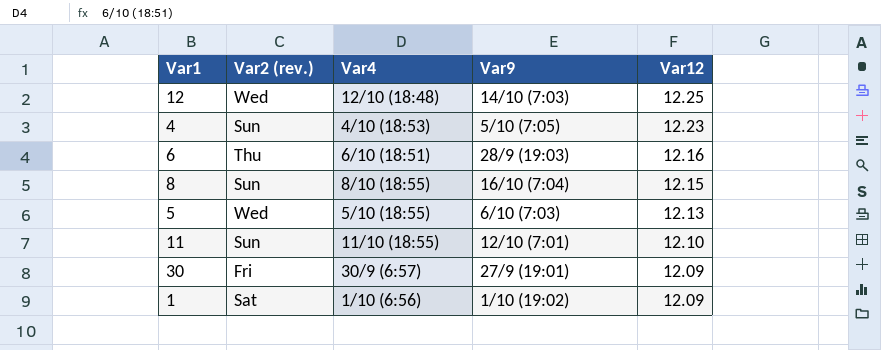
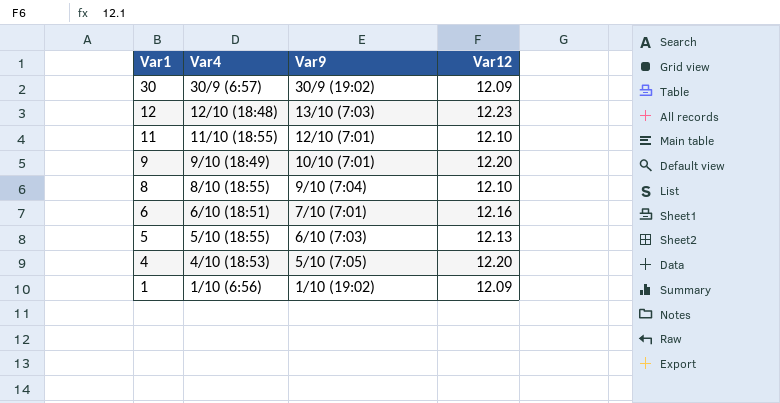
row order: Var12 descending -> Var1 descending
column Var2 (rev.) | position: 2 -> none
30 | Var9: 27/9 (19:01) -> 30/9 (19:02)
12 | Var9: 14/10 (7:03) -> 13/10 (7:03)
12 | Var12: 12.25 -> 12.23
row 9: none -> 9/10 (18:49) | 10/10 (7:01) | 12.20
8 | Var9: 16/10 (7:04) -> 9/10 (7:04)
8 | Var12: 12.15 -> 12.10
6 | Var9: 28/9 (19:03) -> 7/10 (7:01)
4 | Var12: 12.23 -> 12.20

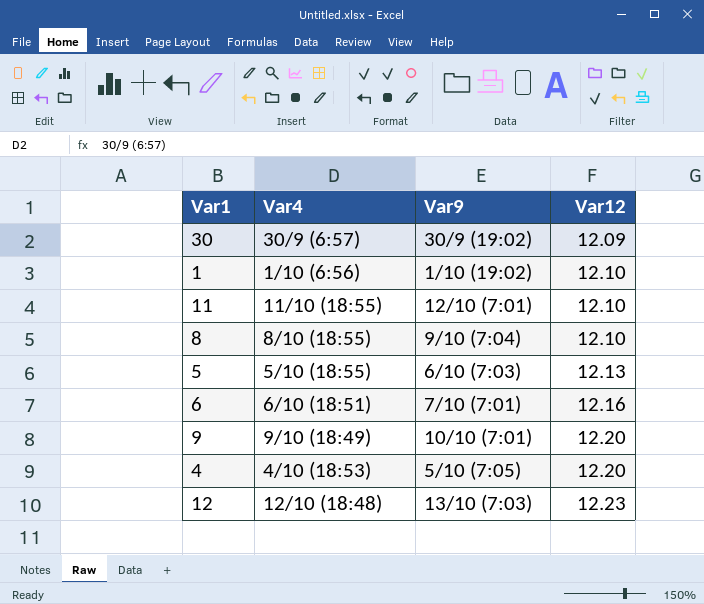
row order: Var1 descending -> Var12 ascending
1 | Var12: 12.09 -> 12.10

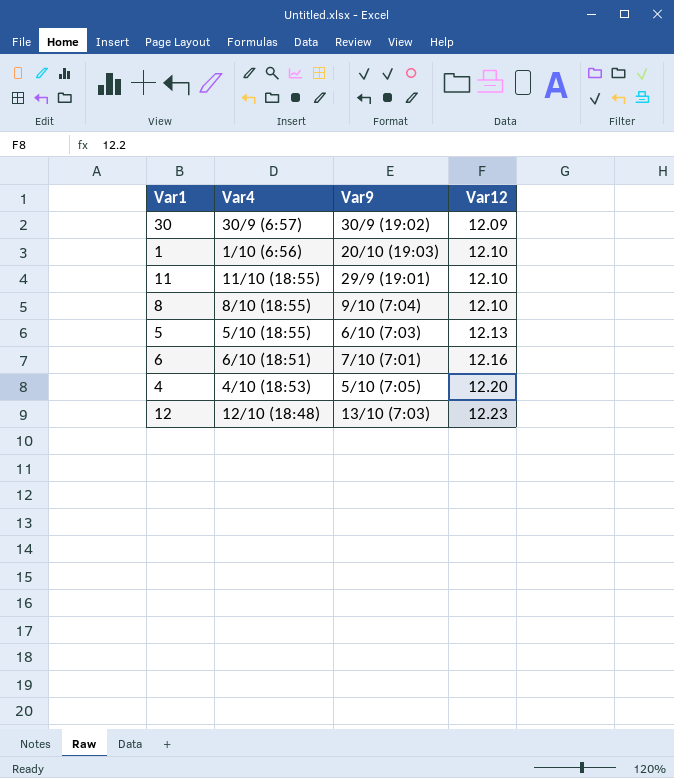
row 9: 9/10 (18:49) | 10/10 (7:01) | 12.20 -> none
1 | Var9: 1/10 (19:02) -> 20/10 (19:03)
11 | Var9: 12/10 (7:01) -> 29/9 (19:01)

